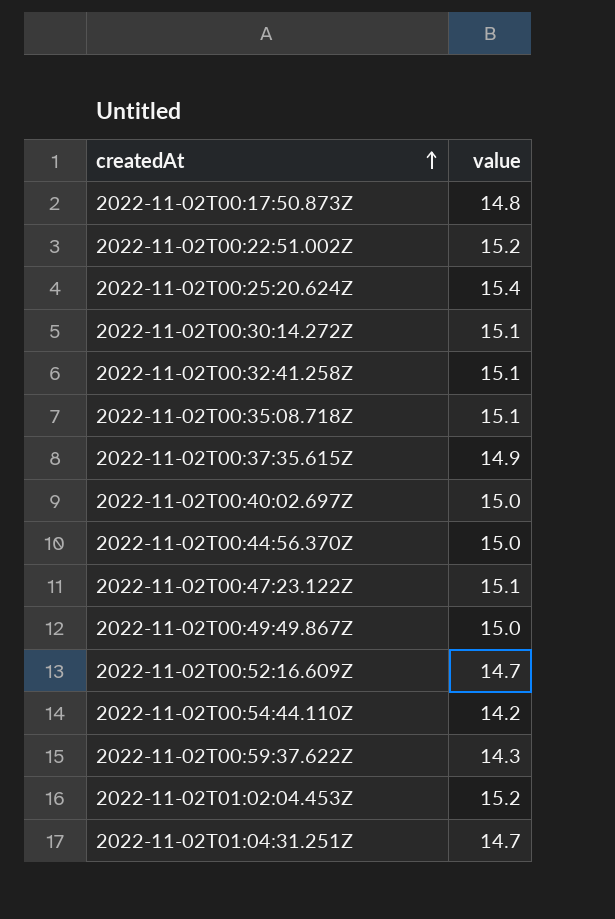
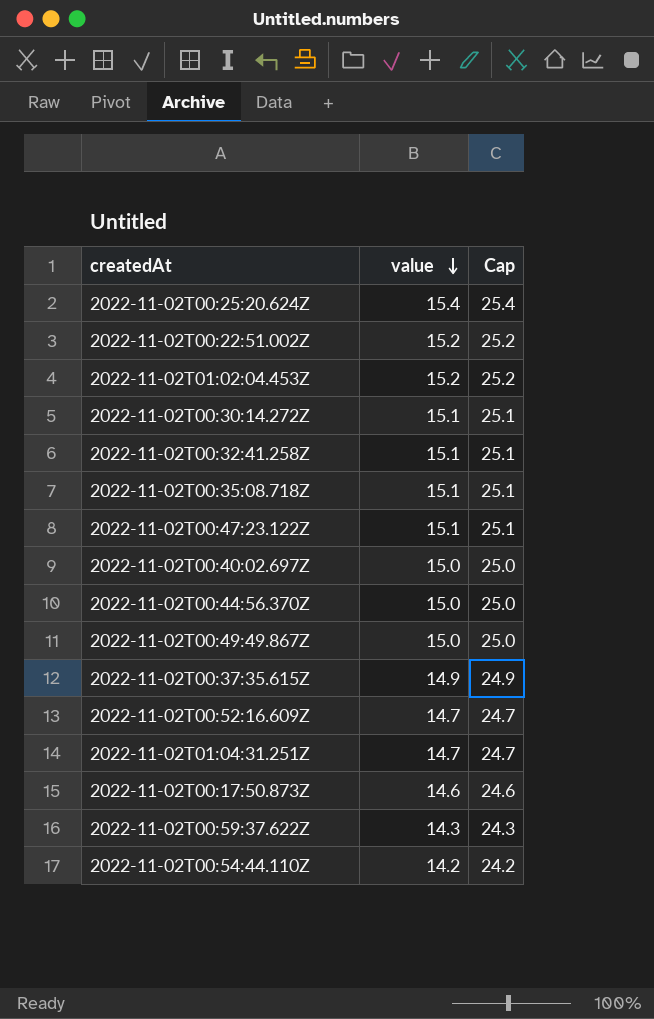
row order: createdAt ascending -> value descending
column Cap | formula: none -> [value] + 10
2022-11-02T00:17:50.873Z | value: 14.8 -> 14.6

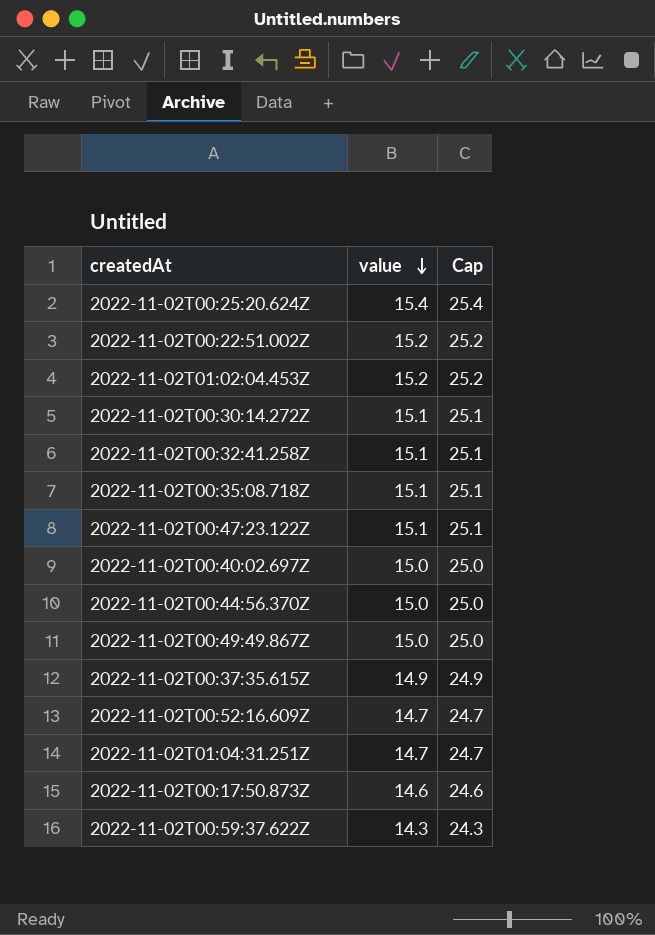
row 2022-11-02T00:54:44.110Z: 14.2 | 24.2 -> none

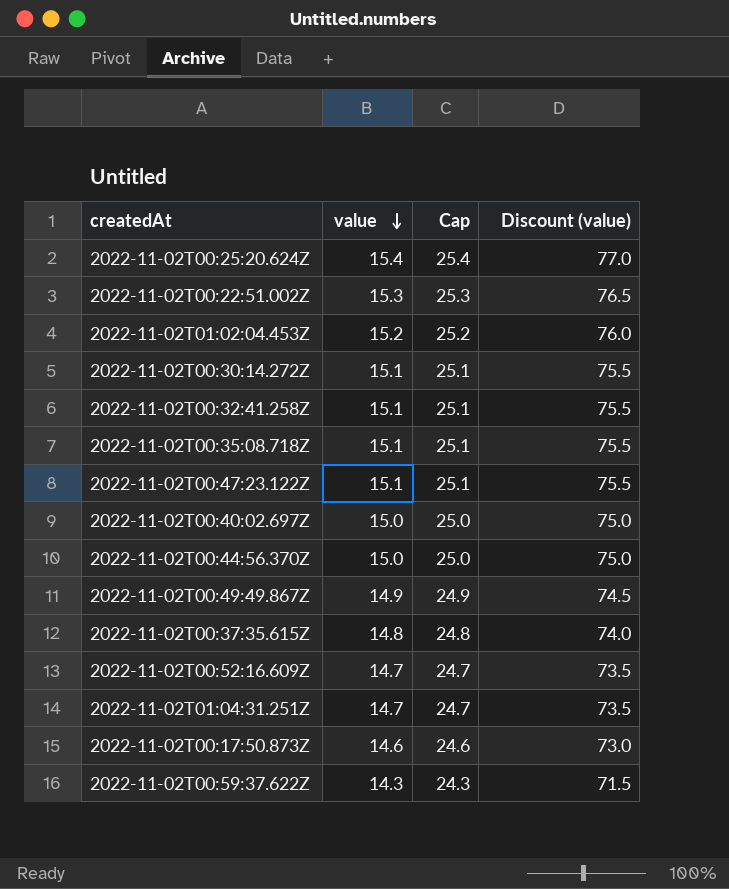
column Discount (value) | formula: none -> [value] * 5
2022-11-02T00:22:51.002Z | value: 15.2 -> 15.3
2022-11-02T00:22:51.002Z | Cap: 25.2 -> 25.3
2022-11-02T00:49:49.867Z | value: 15.0 -> 14.9
2022-11-02T00:49:49.867Z | Cap: 25.0 -> 24.9
2022-11-02T00:37:35.615Z | value: 14.9 -> 14.8
2022-11-02T00:37:35.615Z | Cap: 24.9 -> 24.8

